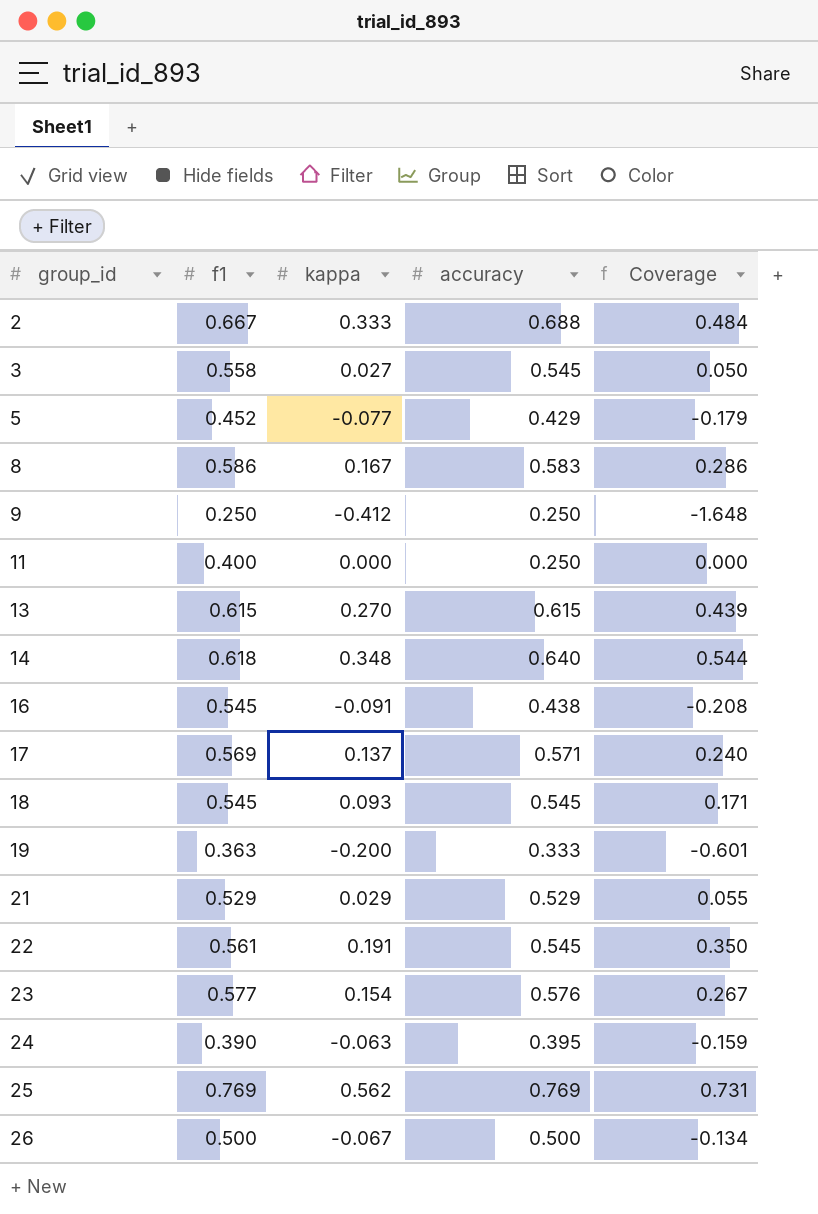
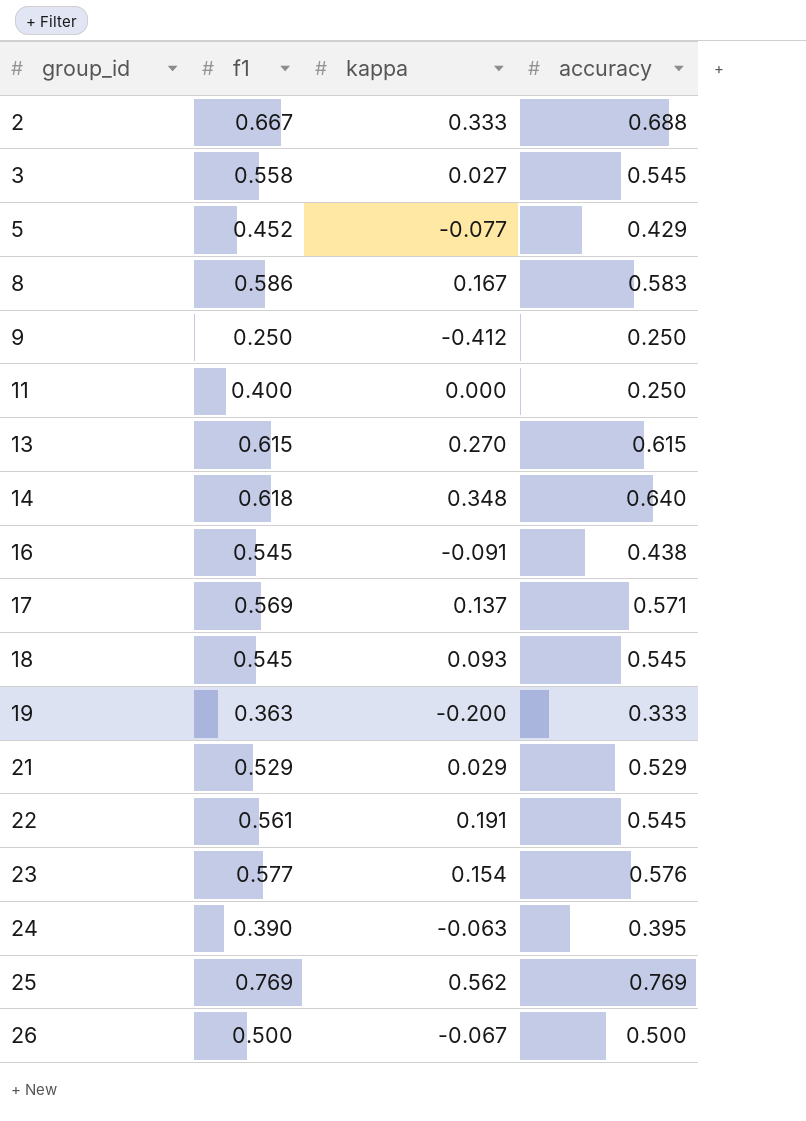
column Coverage | formula: [kappa] / [accuracy] -> none

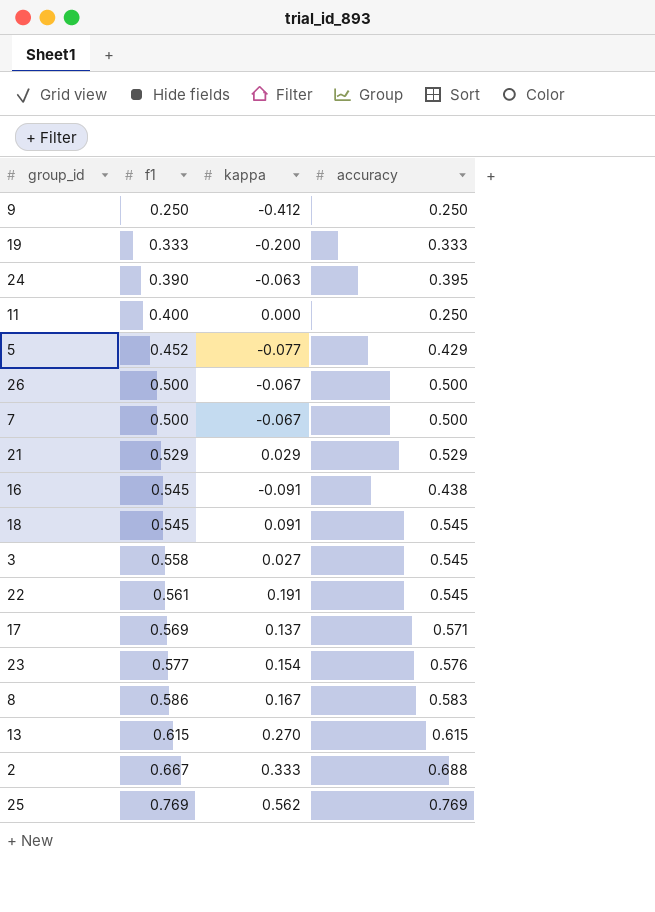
row order: group_id ascending -> f1 ascending
row 14: 0.618 | 0.348 | 0.640 -> none
19 | f1: 0.363 -> 0.333
row 7: none -> 0.500 | -0.067 | 0.500
18 | kappa: 0.093 -> 0.091

